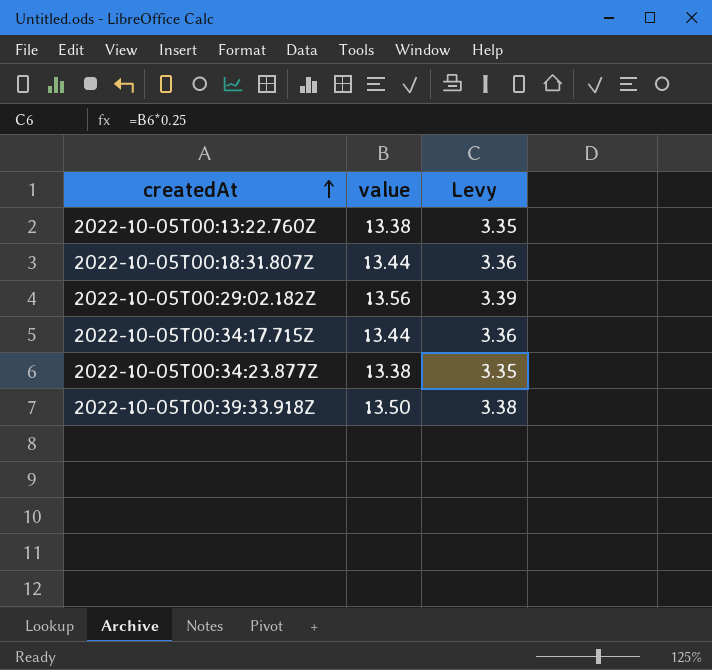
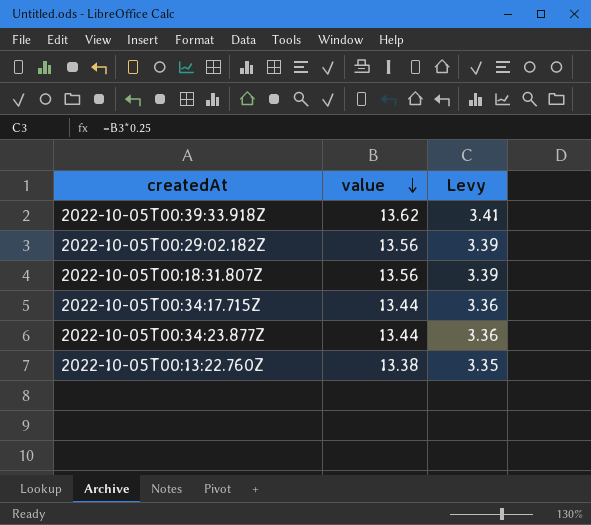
row order: createdAt ascending -> value descending
2022-10-05T00:39:33.918Z | value: 13.50 -> 13.62
2022-10-05T00:39:33.918Z | Levy: 3.38 -> 3.41
2022-10-05T00:18:31.807Z | value: 13.44 -> 13.56
2022-10-05T00:18:31.807Z | Levy: 3.36 -> 3.39
2022-10-05T00:34:23.877Z | value: 13.38 -> 13.44
2022-10-05T00:34:23.877Z | Levy: 3.35 -> 3.36

